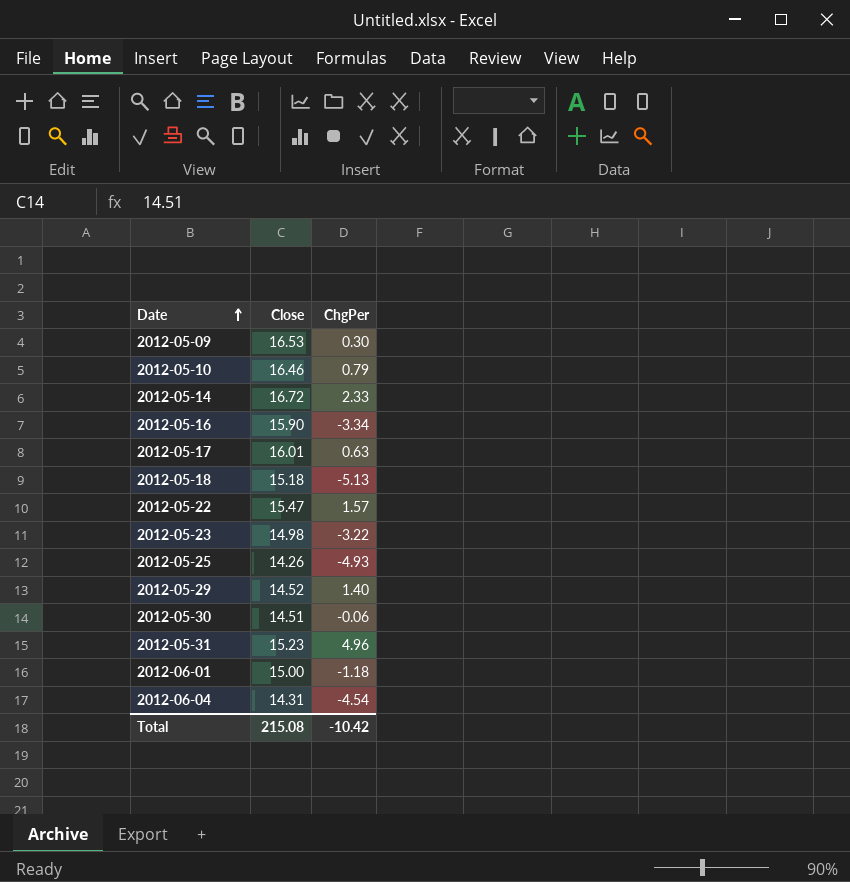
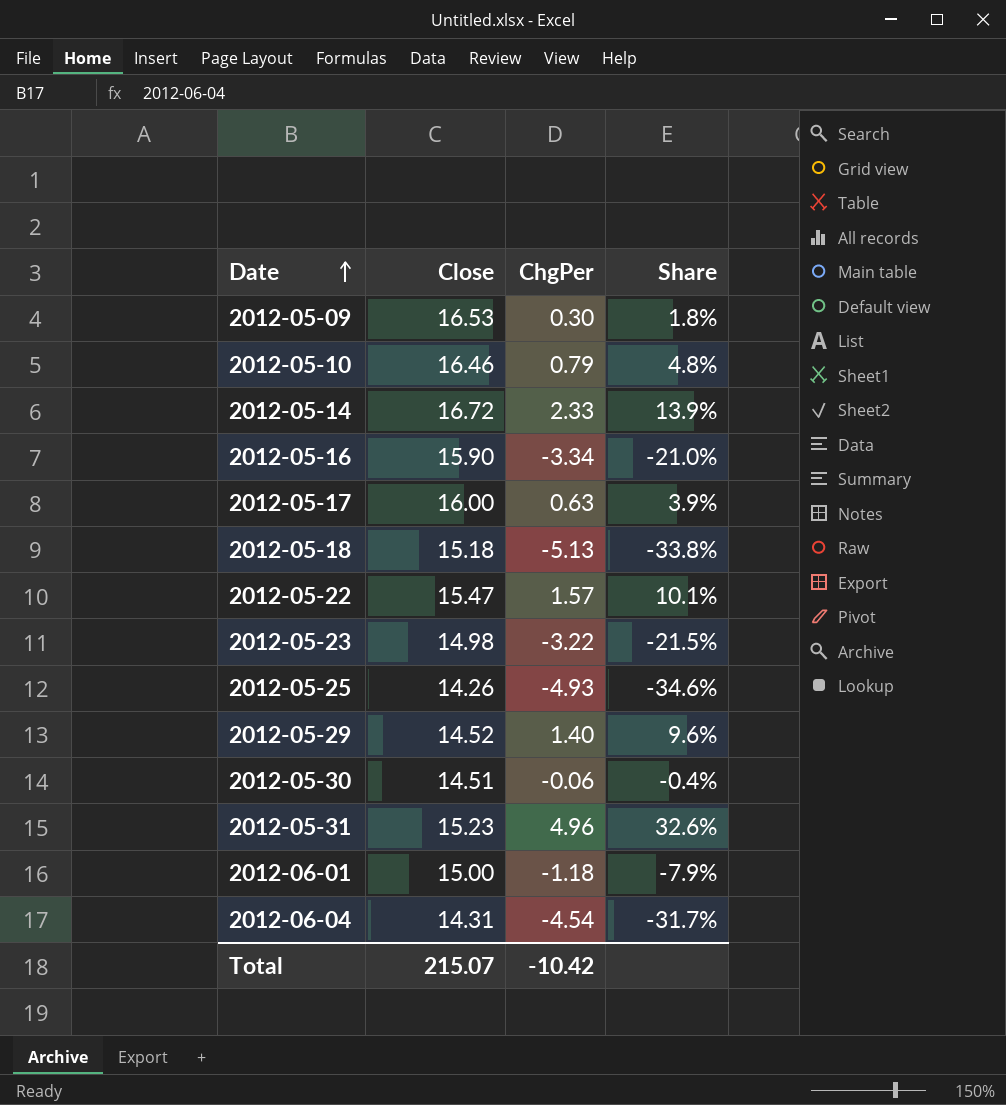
column Share | formula: none -> [ChgPer] / [Close]
2012-05-17 | Close: 16.01 -> 16.00
Total | Close: 215.08 -> 215.07

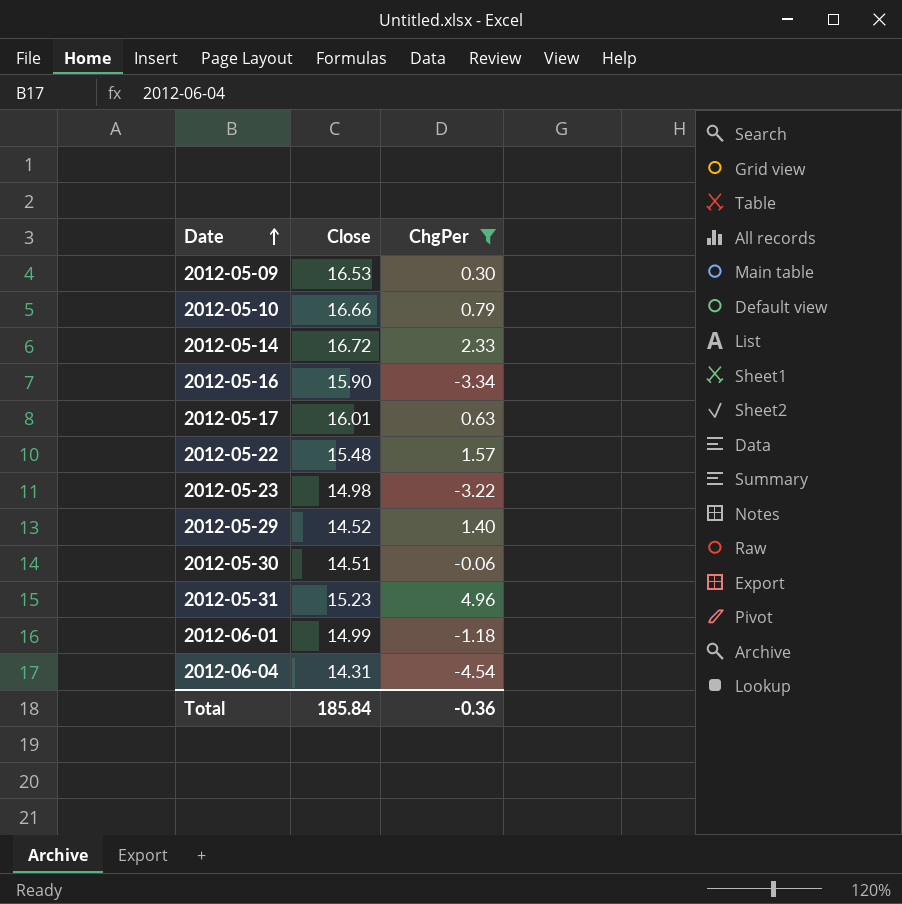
filter: none -> ChgPer >= -4.54
column Share | formula: [ChgPer] / [Close] -> none
2012-05-10 | Close: 16.46 -> 16.66
2012-05-17 | Close: 16.00 -> 16.01
2012-05-22 | Close: 15.47 -> 15.48
2012-06-01 | Close: 15.00 -> 14.99
Total | Close: 215.07 -> 185.84
Total | ChgPer: -10.42 -> -0.36

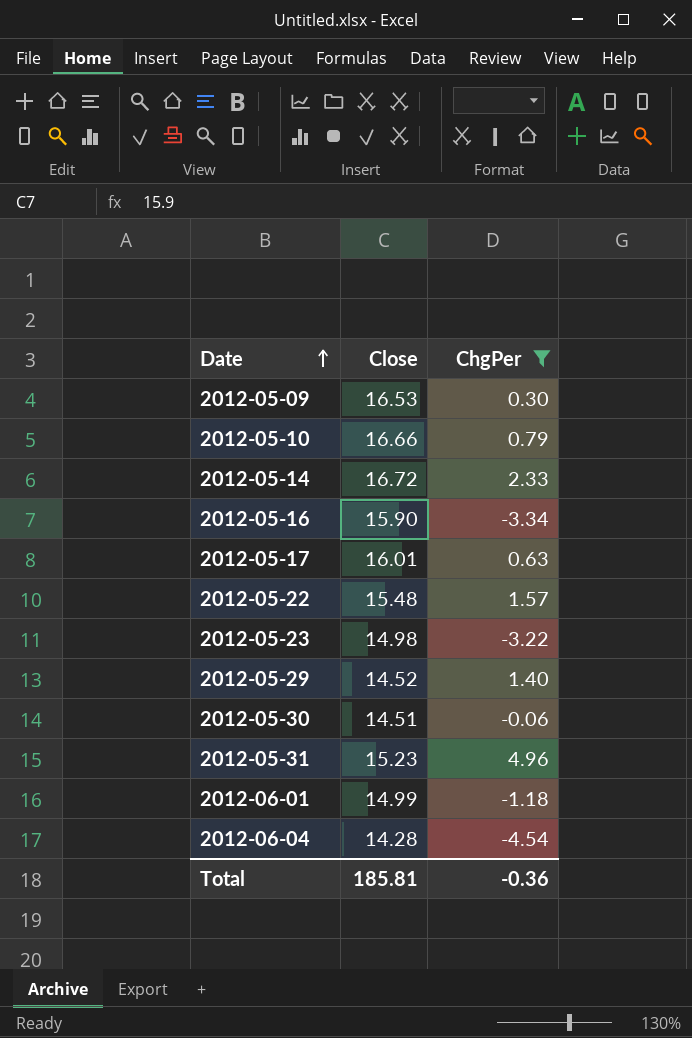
2012-06-04 | Close: 14.31 -> 14.28
Total | Close: 185.84 -> 185.81

